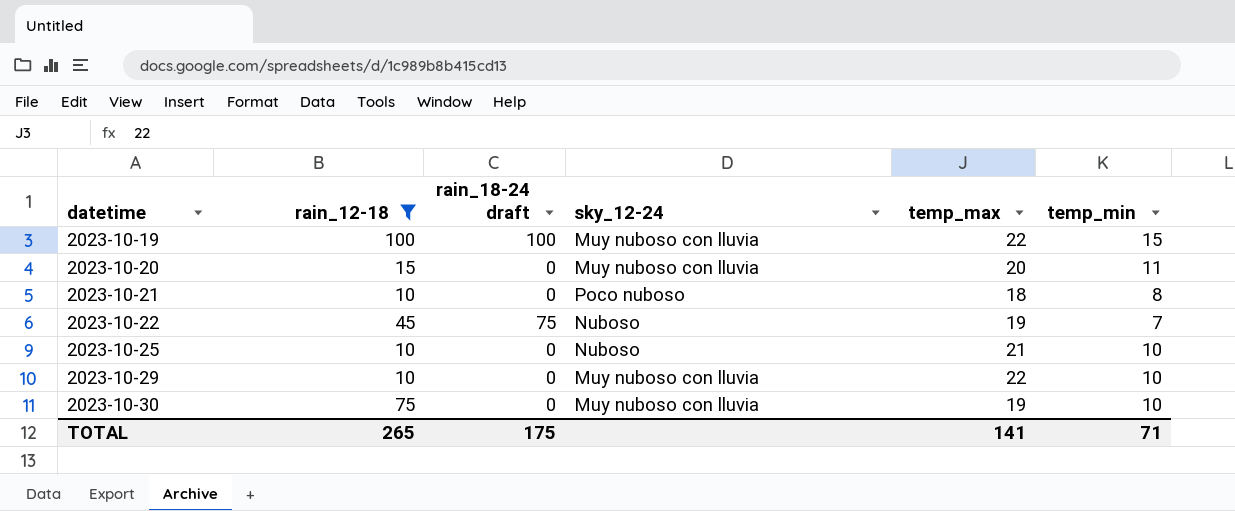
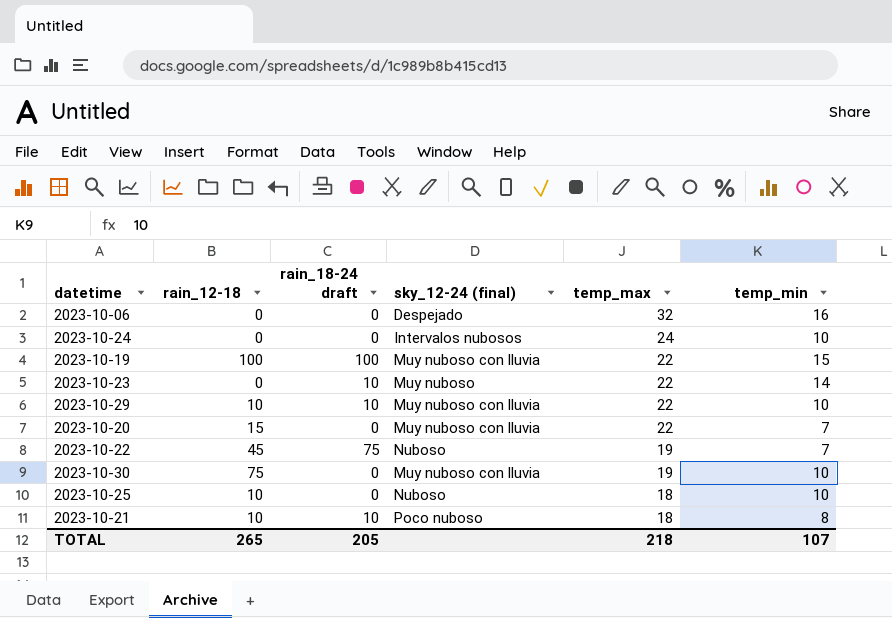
filter: rain_12-18 != 0 -> none
row order: datetime ascending -> temp_max descending
column name: sky_12-24 -> sky_12-24 (final)
2023-10-29 | rain_18-24 draft: 0 -> 10
2023-10-20 | temp_max: 20 -> 22
2023-10-20 | temp_min: 11 -> 7
2023-10-25 | temp_max: 21 -> 18
2023-10-21 | rain_18-24 draft: 0 -> 10
TOTAL | rain_18-24 draft: 175 -> 205
TOTAL | temp_max: 141 -> 218
TOTAL | temp_min: 71 -> 107

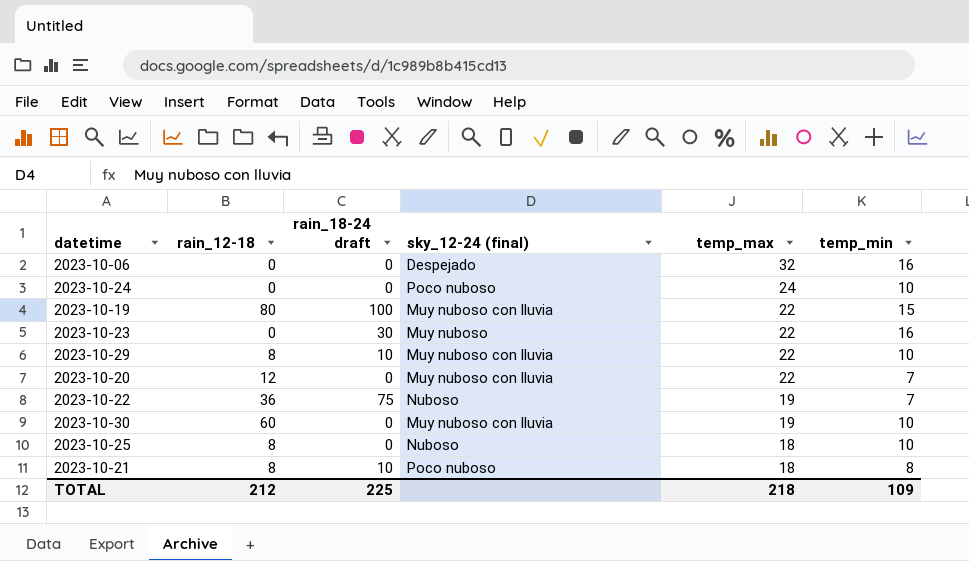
2023-10-24 | sky_12-24 (final): Intervalos nubosos -> Poco nuboso
2023-10-19 | rain_12-18: 100 -> 80
2023-10-23 | rain_18-24 draft: 10 -> 30
2023-10-23 | temp_min: 14 -> 16
2023-10-29 | rain_12-18: 10 -> 8
2023-10-20 | rain_12-18: 15 -> 12
2023-10-22 | rain_12-18: 45 -> 36
2023-10-30 | rain_12-18: 75 -> 60
2023-10-25 | rain_12-18: 10 -> 8
2023-10-21 | rain_12-18: 10 -> 8
TOTAL | rain_12-18: 265 -> 212
TOTAL | rain_18-24 draft: 205 -> 225
TOTAL | temp_min: 107 -> 109

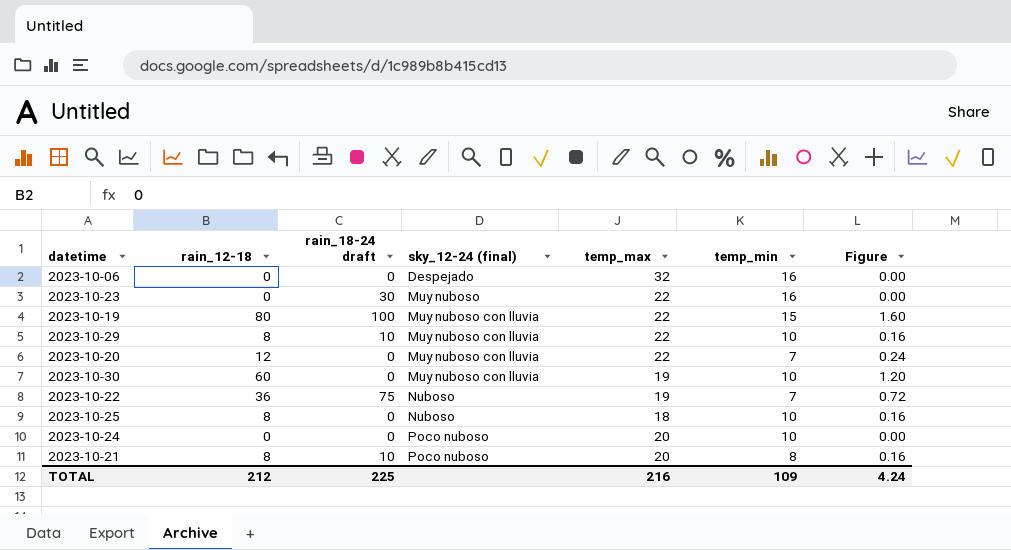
row order: temp_max descending -> sky_12-24 (final) ascending
column Figure | formula: none -> [rain_12-18] * 0.02
2023-10-24 | temp_max: 24 -> 20
2023-10-21 | temp_max: 18 -> 20
TOTAL | temp_max: 218 -> 216

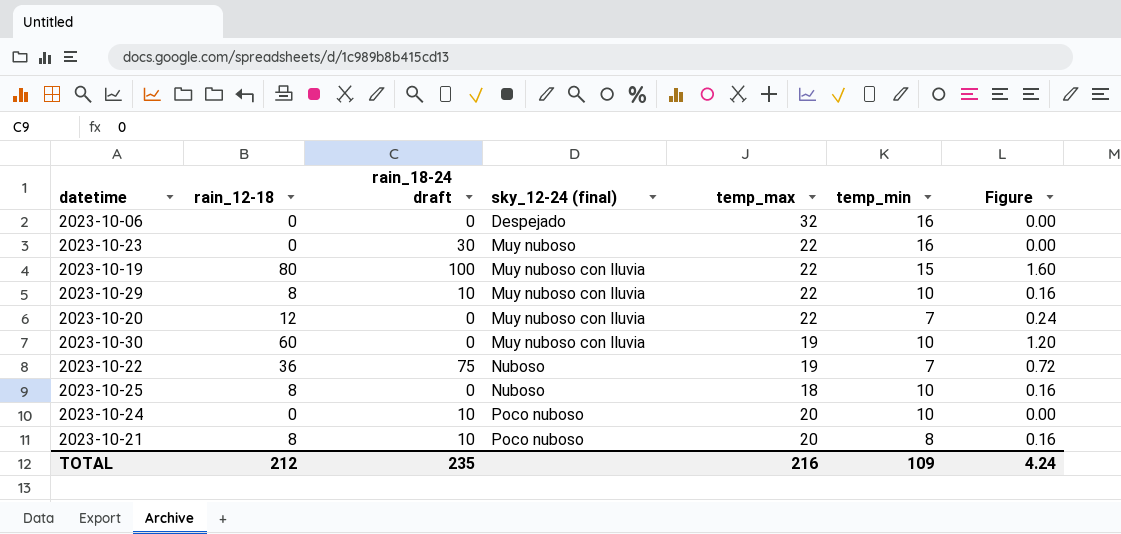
2023-10-24 | rain_18-24 draft: 0 -> 10
TOTAL | rain_18-24 draft: 225 -> 235

